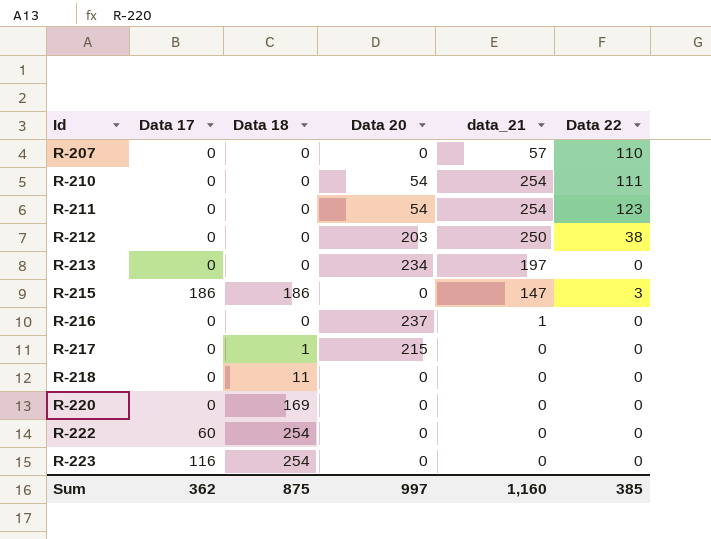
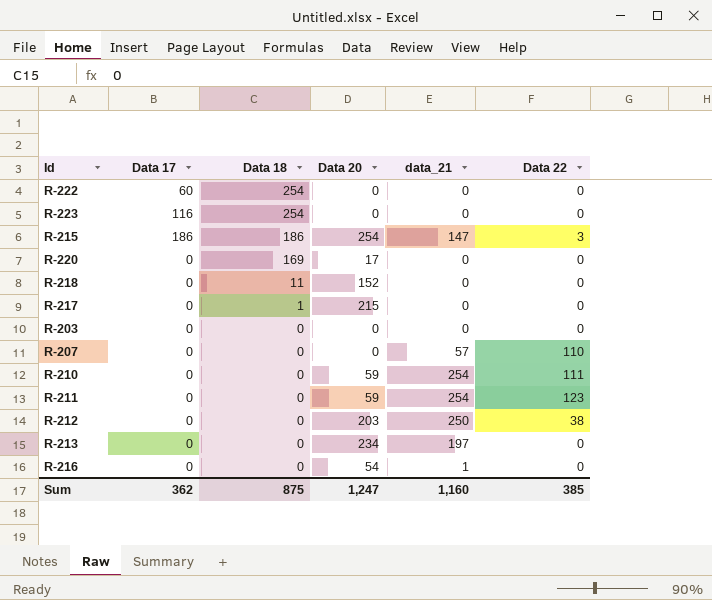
row order: Id ascending -> Data 18 descending
R-215 | Data 20: 0 -> 254
R-220 | Data 20: 0 -> 17
R-218 | Data 20: 0 -> 152
row R-203: none -> 0 | 0 | 0 | 0 | 0
R-210 | Data 20: 54 -> 59
R-211 | Data 20: 54 -> 59
R-216 | Data 20: 237 -> 54
Sum | Data 20: 997 -> 1,247

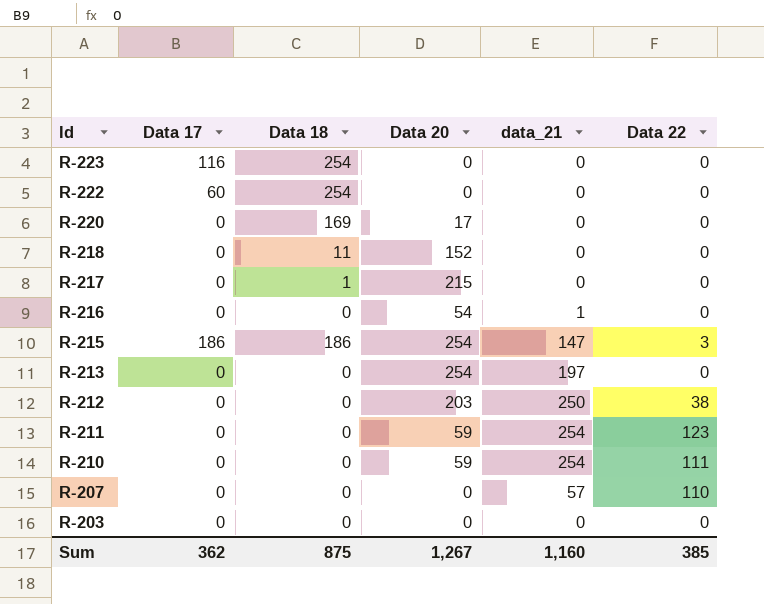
row order: Data 18 descending -> Id descending
R-213 | Data 20: 234 -> 254
Sum | Data 20: 1,247 -> 1,267

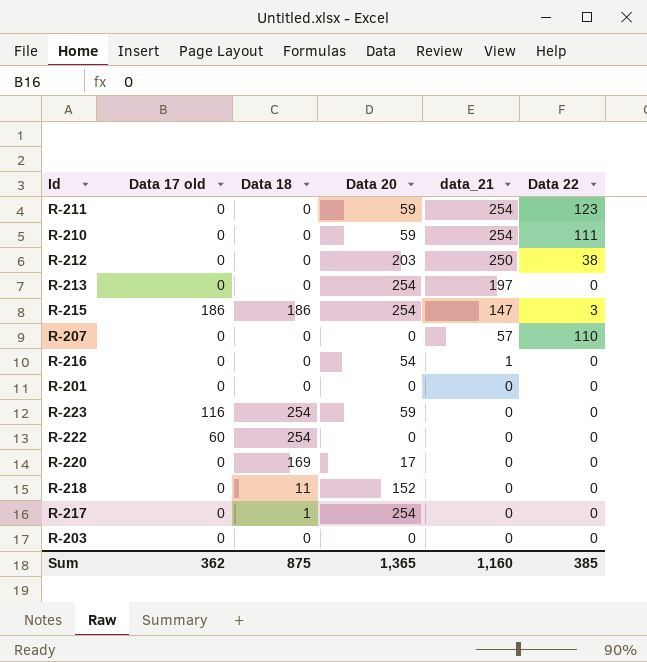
row order: Id descending -> data_21 descending
column name: Data 17 -> Data 17 old
row R-201: none -> 0 | 0 | 0 | 0 | 0
R-223 | Data 20: 0 -> 59
R-217 | Data 20: 215 -> 254
Sum | Data 20: 1,267 -> 1,365

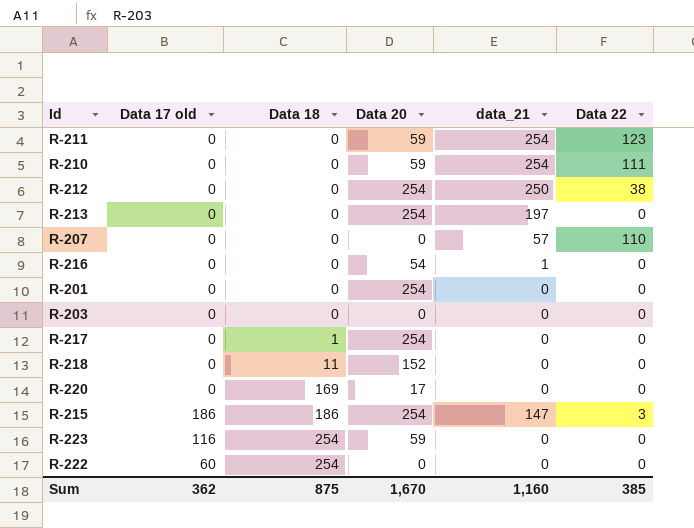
row order: data_21 descending -> Data 18 ascending
R-212 | Data 20: 203 -> 254
R-201 | Data 20: 0 -> 254
Sum | Data 20: 1,365 -> 1,670

